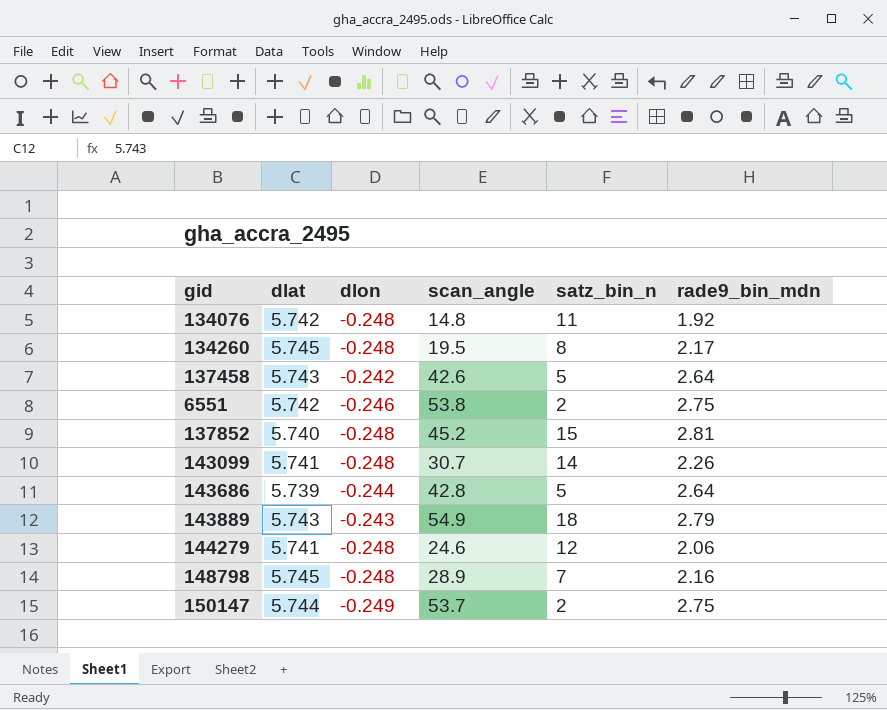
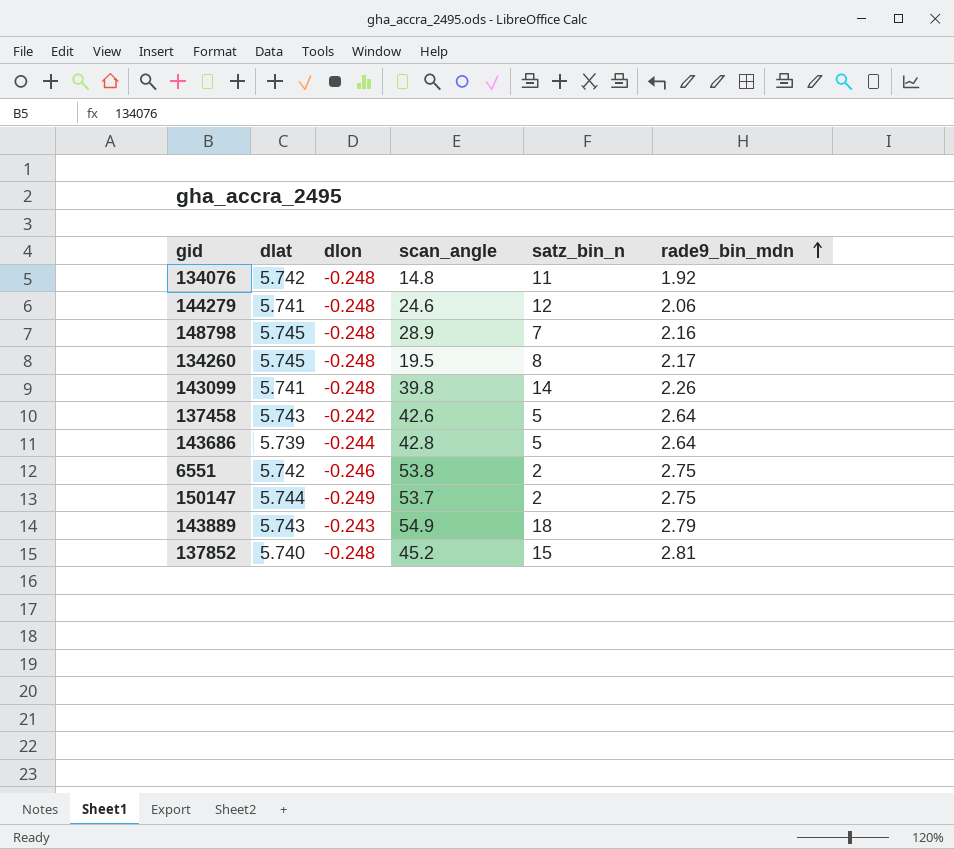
row order: none -> rade9_bin_mdn ascending
143099 | scan_angle: 30.7 -> 39.8

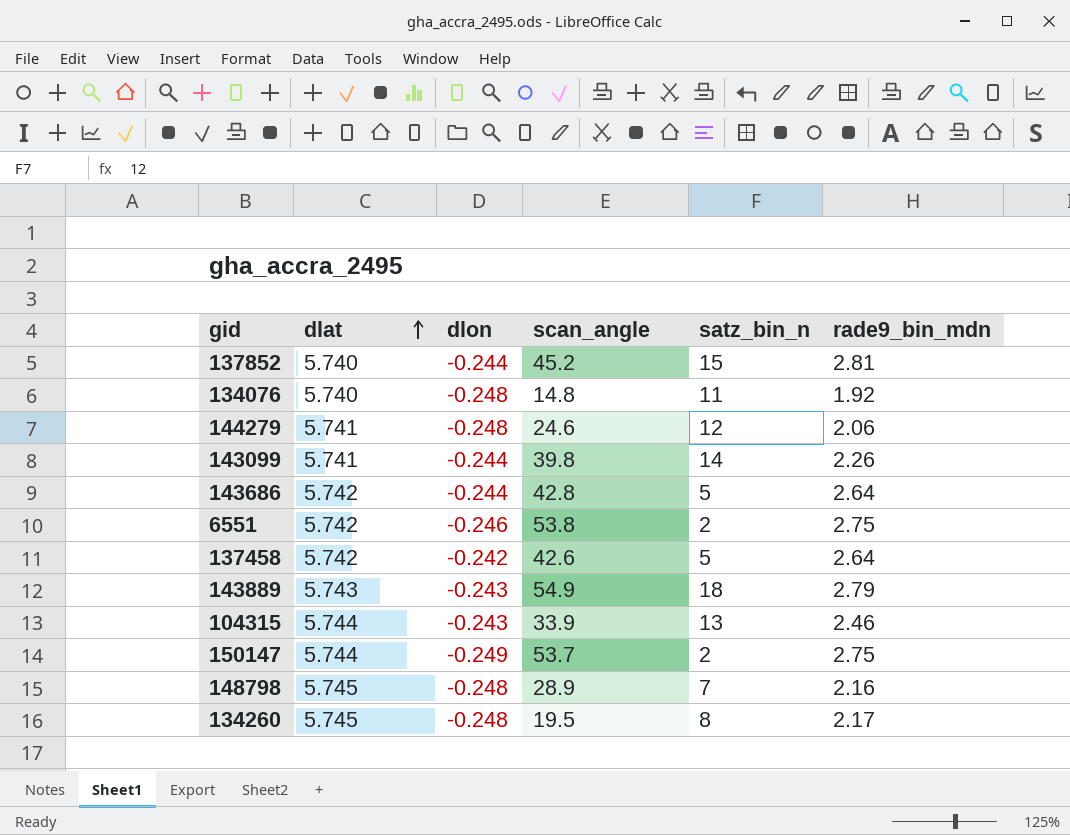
row order: rade9_bin_mdn ascending -> dlat ascending
137852 | dlon: -0.248 -> -0.244
134076 | dlat: 5.742 -> 5.740
143099 | dlon: -0.248 -> -0.244
143686 | dlat: 5.739 -> 5.742
137458 | dlat: 5.743 -> 5.742
row 104315: none -> 5.744 | -0.243 | 33.9 | 13 | 2.46

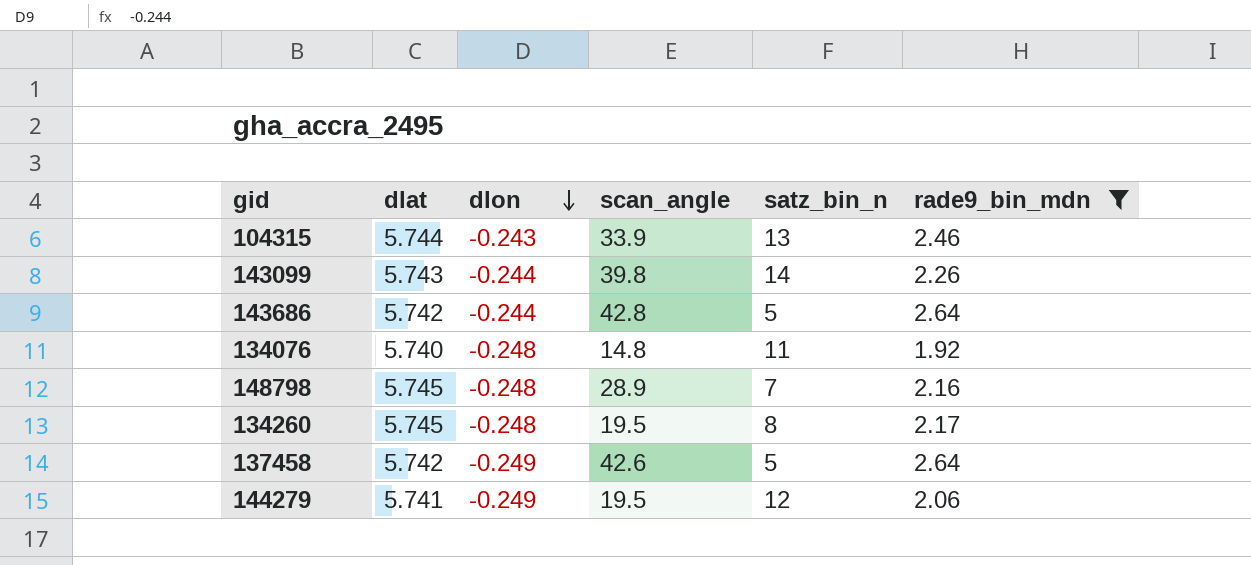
filter: none -> rade9_bin_mdn <= 2.64
row order: dlat ascending -> dlon descending
143099 | dlat: 5.741 -> 5.743
137458 | dlon: -0.242 -> -0.249
144279 | dlon: -0.248 -> -0.249
144279 | scan_angle: 24.6 -> 19.5

